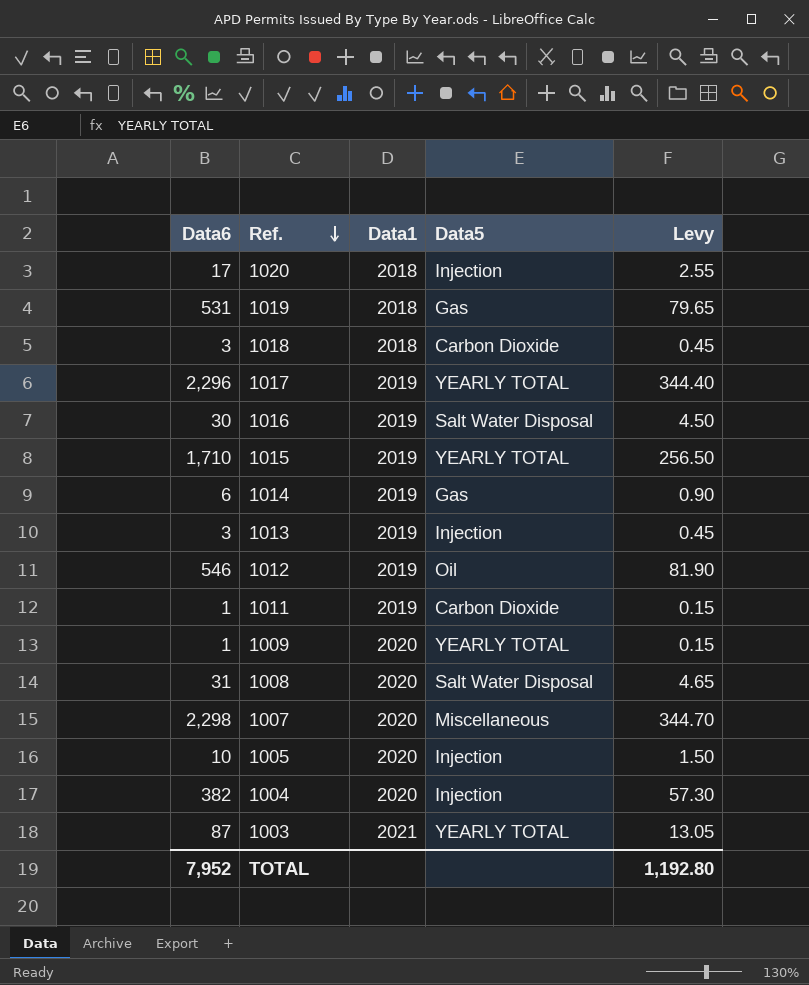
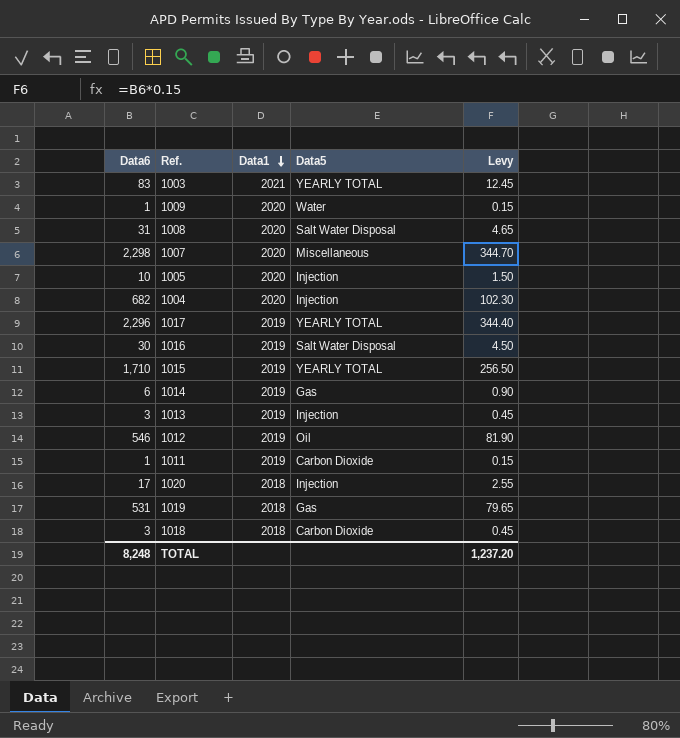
row order: Ref. descending -> Data1 descending
1003 | Data6: 87 -> 83
1003 | Levy: 13.05 -> 12.45
1009 | Data5: YEARLY TOTAL -> Water
1004 | Data6: 382 -> 682
1004 | Levy: 57.30 -> 102.30
TOTAL | Data6: 7,952 -> 8,248
TOTAL | Levy: 1,192.80 -> 1,237.20

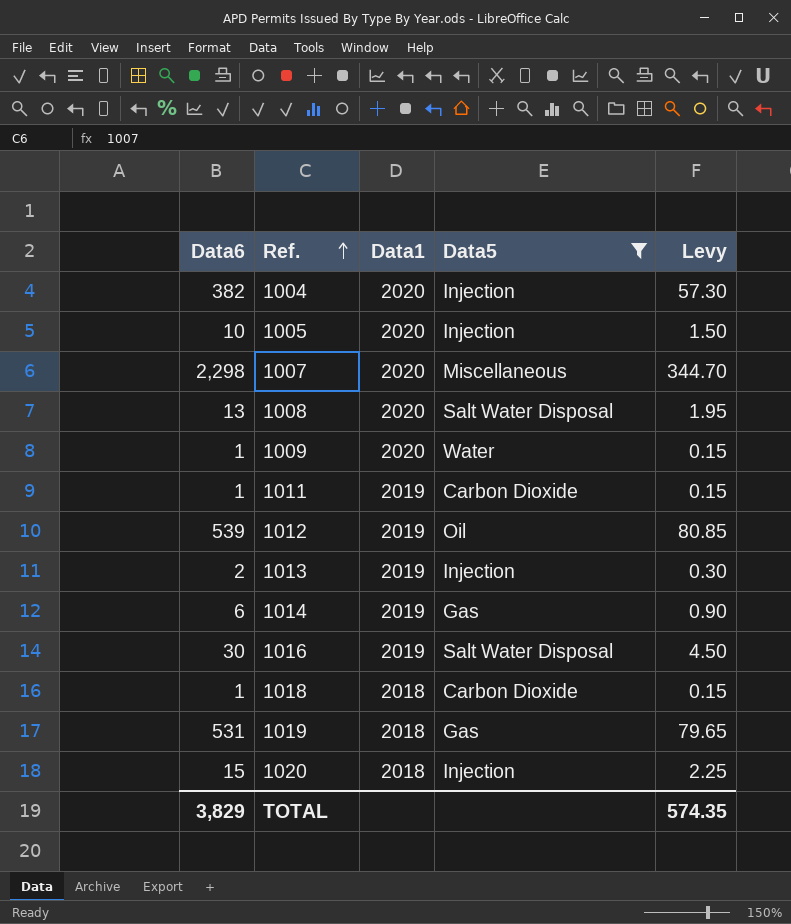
filter: none -> Data5 != YEARLY TOTAL
row order: Data1 descending -> Ref. ascending
1004 | Data6: 682 -> 382
1004 | Levy: 102.30 -> 57.30
1008 | Data6: 31 -> 13
1008 | Levy: 4.65 -> 1.95
1012 | Data6: 546 -> 539
1012 | Levy: 81.90 -> 80.85
1013 | Data6: 3 -> 2
1013 | Levy: 0.45 -> 0.30
1018 | Data6: 3 -> 1
1018 | Levy: 0.45 -> 0.15
1020 | Data6: 17 -> 15
1020 | Levy: 2.55 -> 2.25
TOTAL | Data6: 8,248 -> 3,829
TOTAL | Levy: 1,237.20 -> 574.35

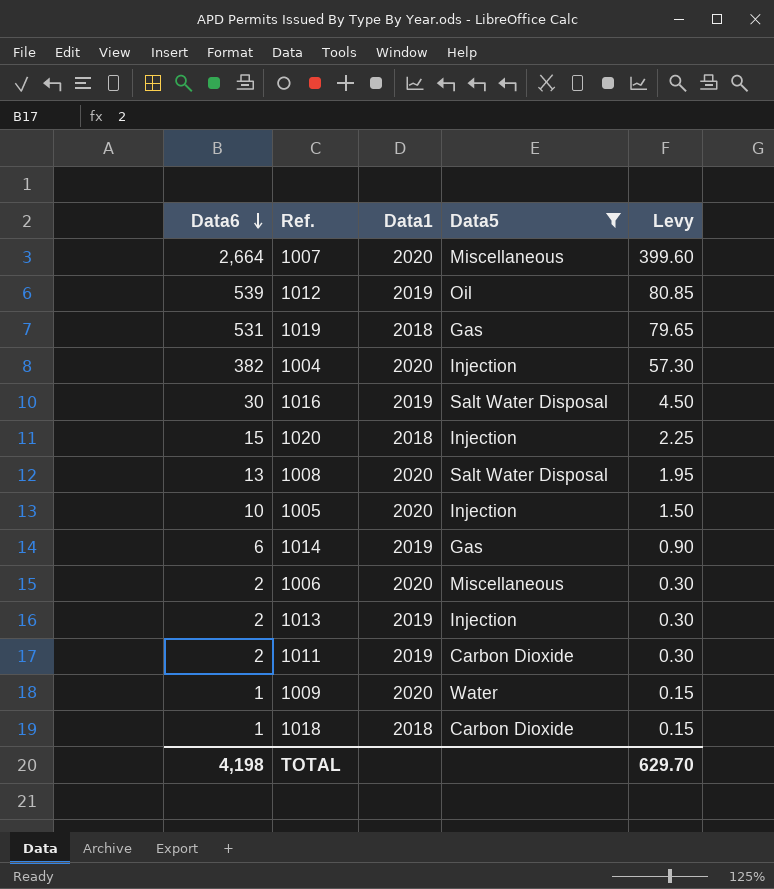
row order: Ref. ascending -> Data6 descending
1007 | Data6: 2,298 -> 2,664
1007 | Levy: 344.70 -> 399.60
row 1006: none -> 2 | 2020 | Miscellaneous | 0.30
1011 | Data6: 1 -> 2
1011 | Levy: 0.15 -> 0.30
TOTAL | Data6: 3,829 -> 4,198
TOTAL | Levy: 574.35 -> 629.70

